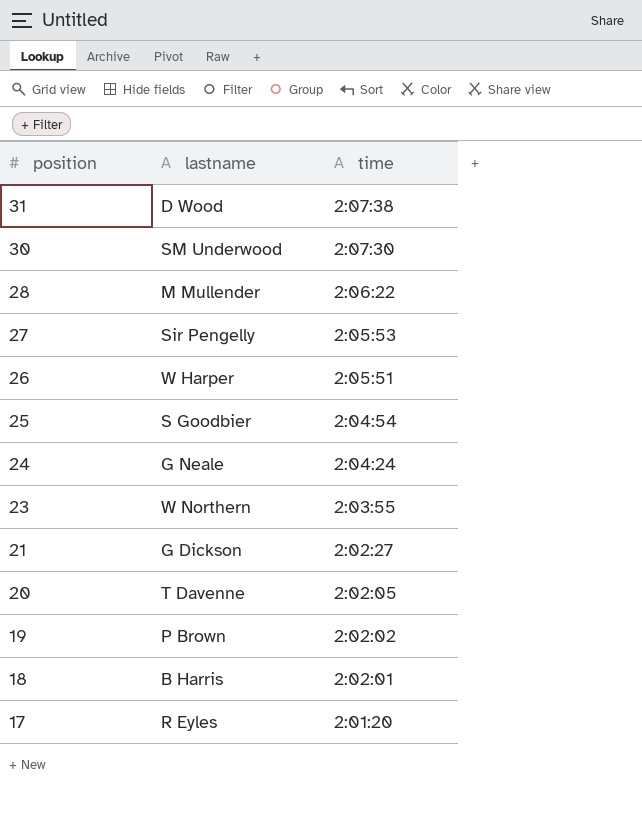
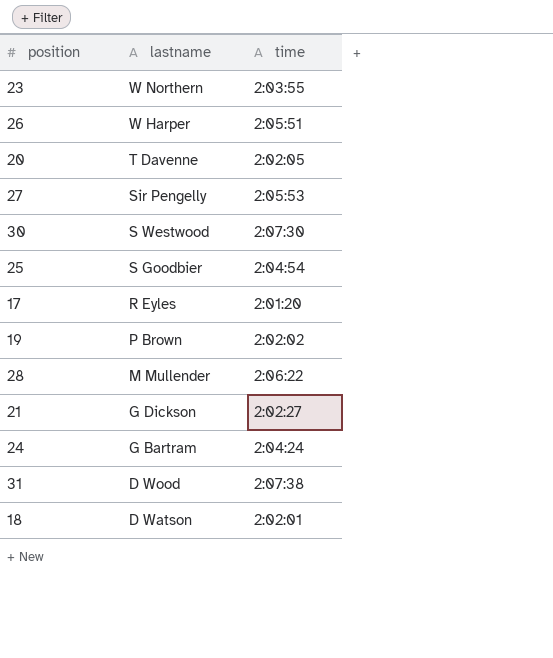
row order: position descending -> lastname descending
30 | lastname: SM Underwood -> S Westwood
24 | lastname: G Neale -> G Bartram
18 | lastname: B Harris -> D Watson

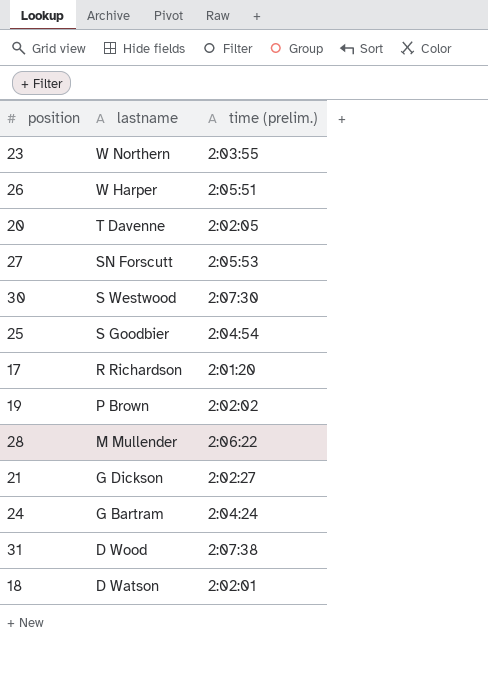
column name: time -> time (prelim.)
27 | lastname: Sir Pengelly -> SN Forscutt
17 | lastname: R Eyles -> R Richardson

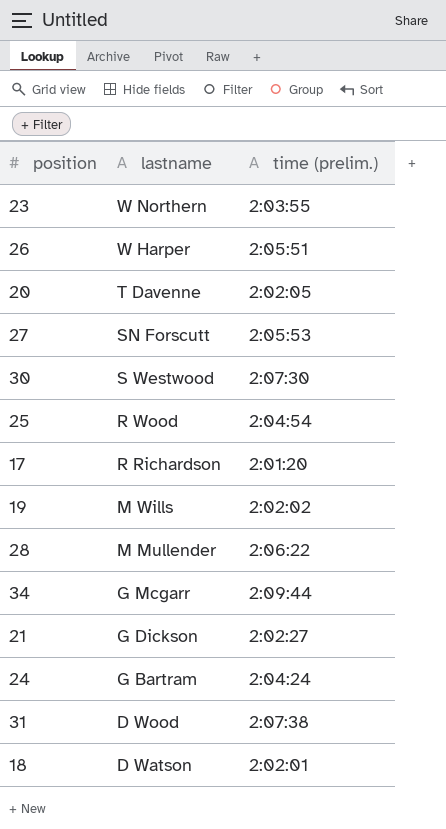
25 | lastname: S Goodbier -> R Wood
19 | lastname: P Brown -> M Wills
row 34: none -> G Mcgarr | 2:09:44

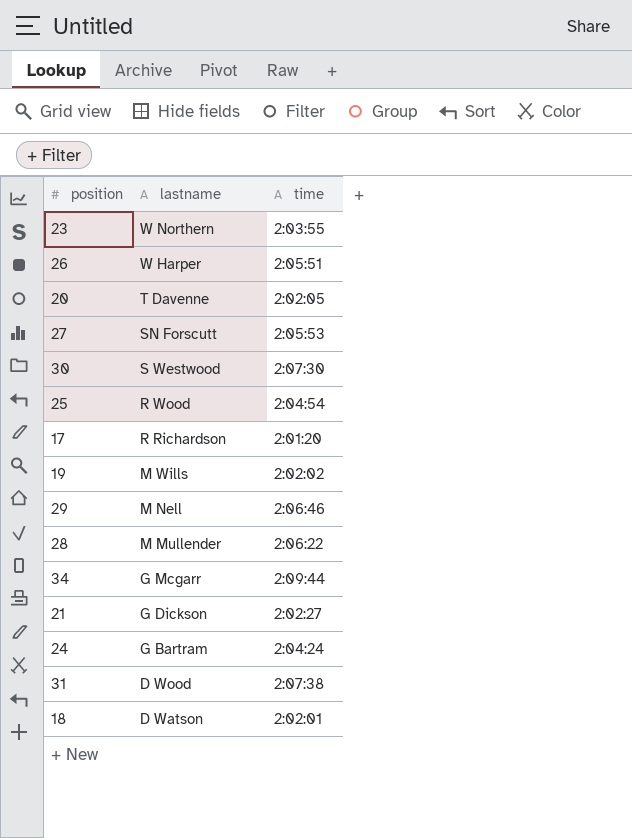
column name: time (prelim.) -> time
row 29: none -> M Nell | 2:06:46

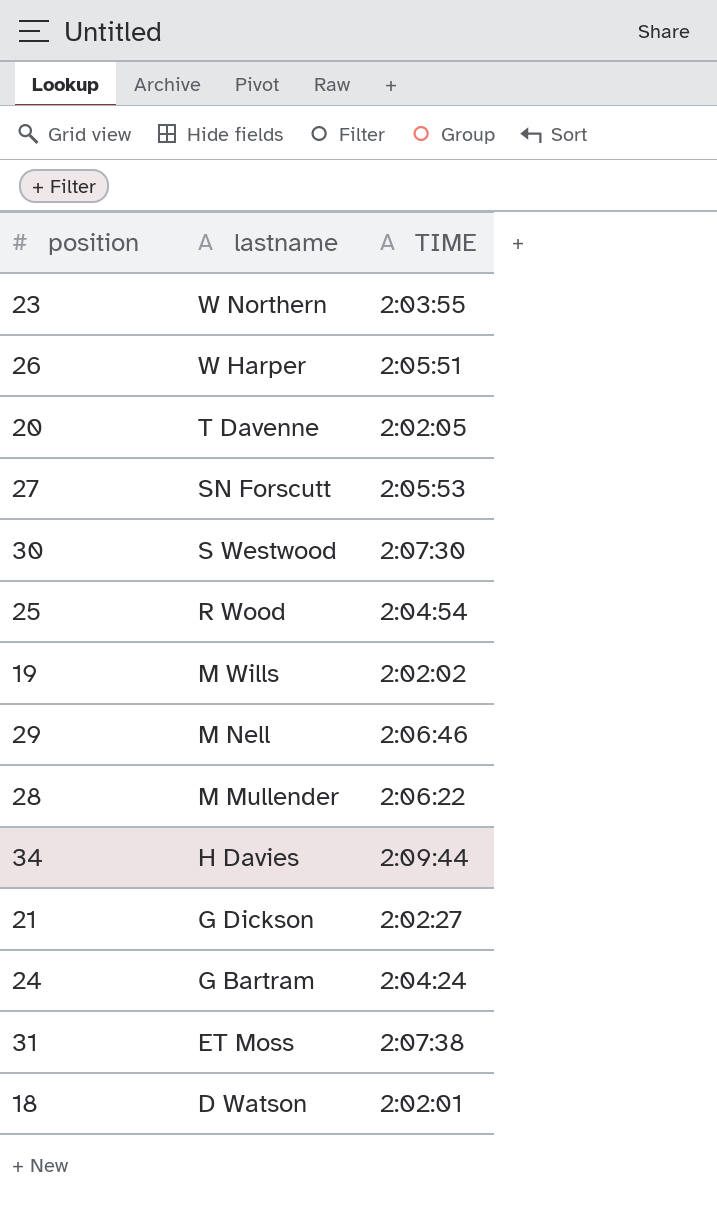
column name: time -> TIME
row 17: R Richardson | 2:01:20 -> none
34 | lastname: G Mcgarr -> H Davies
31 | lastname: D Wood -> ET Moss

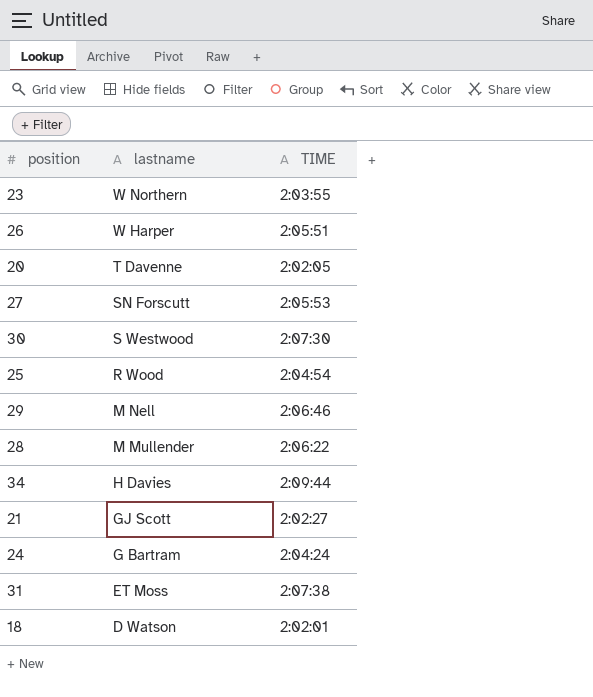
row 19: M Wills | 2:02:02 -> none
21 | lastname: G Dickson -> GJ Scott

